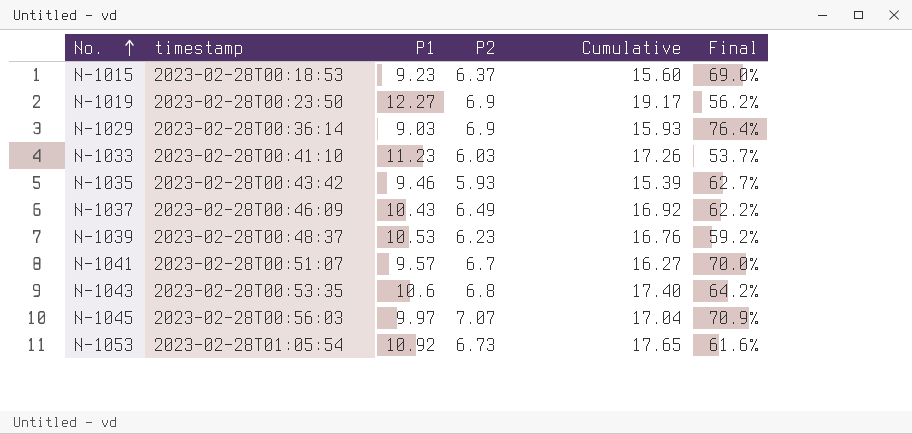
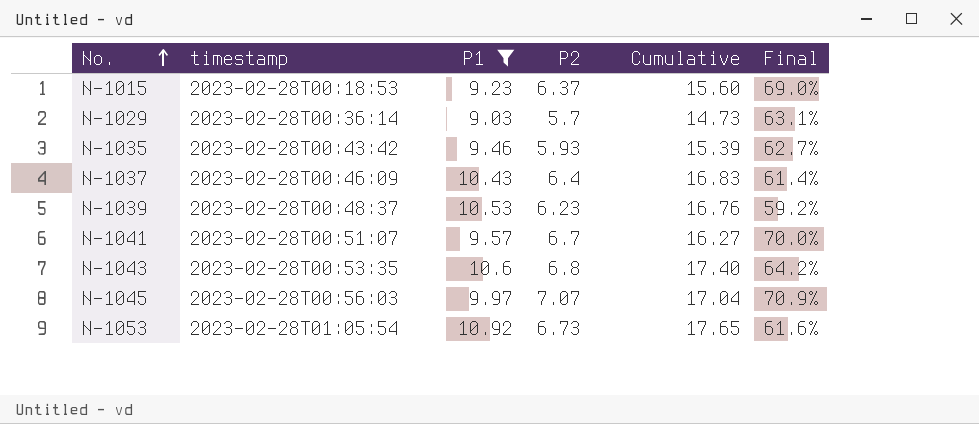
filter: none -> P1 <= 10.92
N-1029 | P2: 6.9 -> 5.7
N-1029 | Cumulative: 15.93 -> 14.73
N-1029 | Final: 76.4% -> 63.1%
N-1037 | P2: 6.49 -> 6.4
N-1037 | Cumulative: 16.92 -> 16.83
N-1037 | Final: 62.2% -> 61.4%

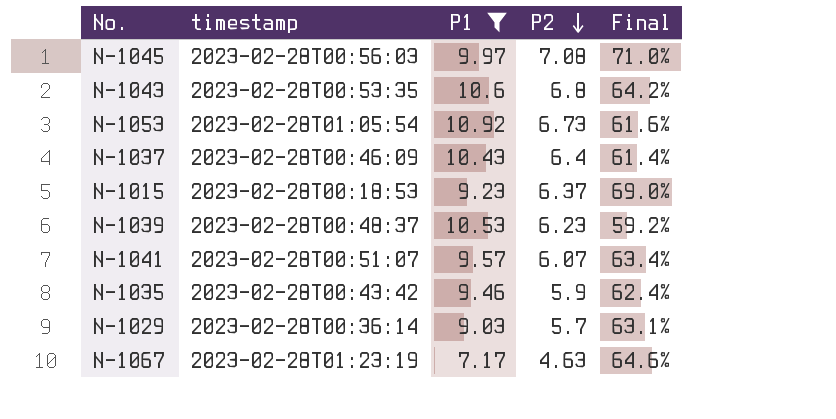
row order: No. ascending -> P2 descending
column Cumulative | formula: [P1] + [P2] -> none
N-1045 | P2: 7.07 -> 7.08
N-1045 | Final: 70.9% -> 71.0%
N-1041 | P2: 6.7 -> 6.07
N-1041 | Final: 70.0% -> 63.4%
N-1035 | P2: 5.93 -> 5.9
N-1035 | Final: 62.7% -> 62.4%
row N-1067: none -> 2023-02-28T01:23:19 | 7.17 | 4.63 | 64.6%

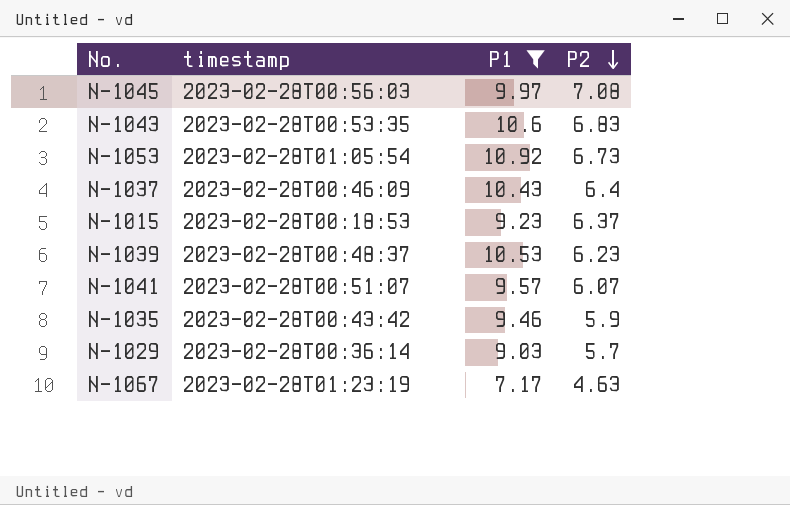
column Final | formula: [P2] / [P1] -> none
N-1043 | P2: 6.8 -> 6.83

